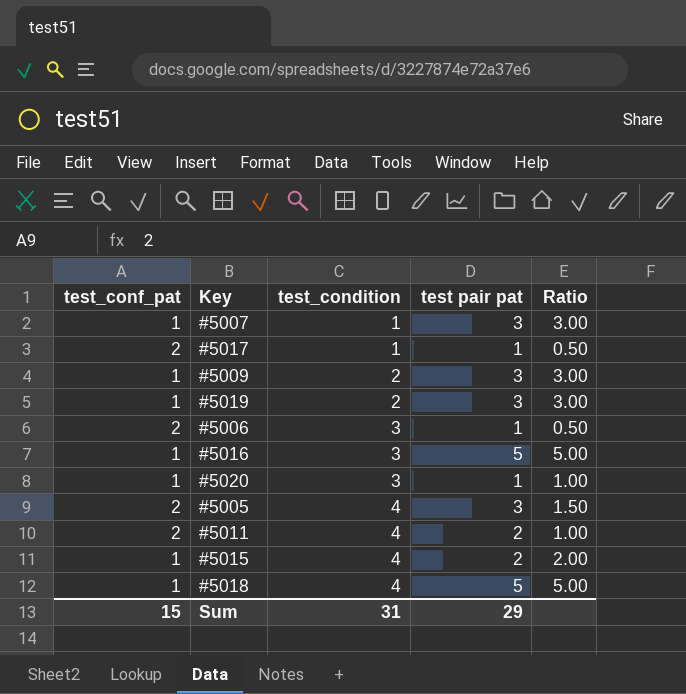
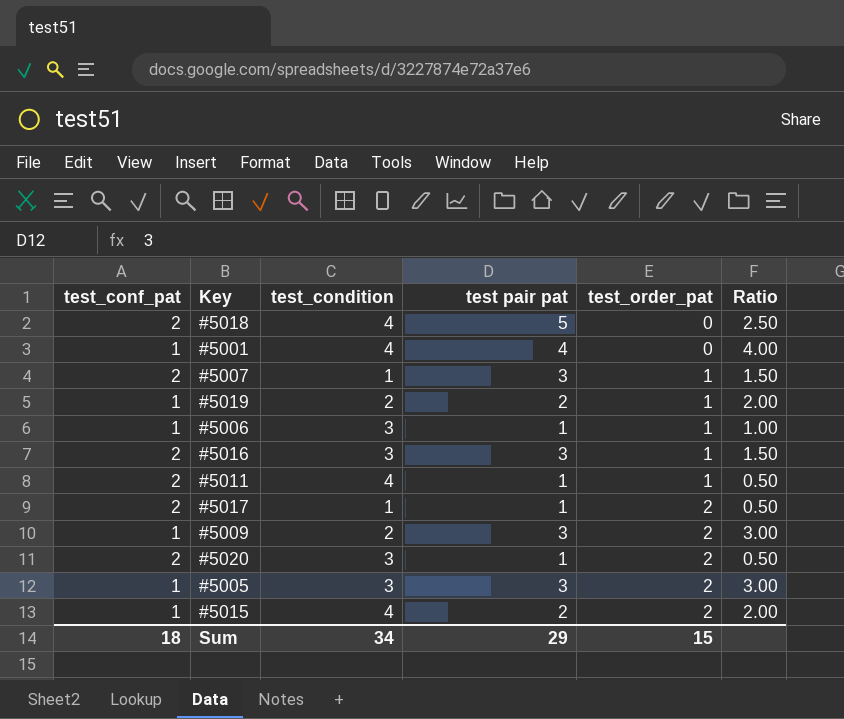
row order: test_condition ascending -> test_order_pat ascending
column test_order_pat | position: none -> 5
#5018 | test_conf_pat: 1 -> 2
#5018 | Ratio: 5.00 -> 2.50
row #5001: none -> 1 | 4 | 4 | 0 | 4.00
#5007 | test_conf_pat: 1 -> 2
#5007 | Ratio: 3.00 -> 1.50
#5019 | test pair pat: 3 -> 2
#5019 | Ratio: 3.00 -> 2.00
#5006 | test_conf_pat: 2 -> 1
#5006 | Ratio: 0.50 -> 1.00
#5016 | test_conf_pat: 1 -> 2
#5016 | test pair pat: 5 -> 3
#5016 | Ratio: 5.00 -> 1.50
#5011 | test pair pat: 2 -> 1
#5011 | Ratio: 1.00 -> 0.50
#5020 | test_conf_pat: 1 -> 2
#5020 | Ratio: 1.00 -> 0.50
#5005 | test_conf_pat: 2 -> 1
#5005 | test_condition: 4 -> 3
#5005 | Ratio: 1.50 -> 3.00
Sum | test_conf_pat: 15 -> 18
Sum | test_condition: 31 -> 34

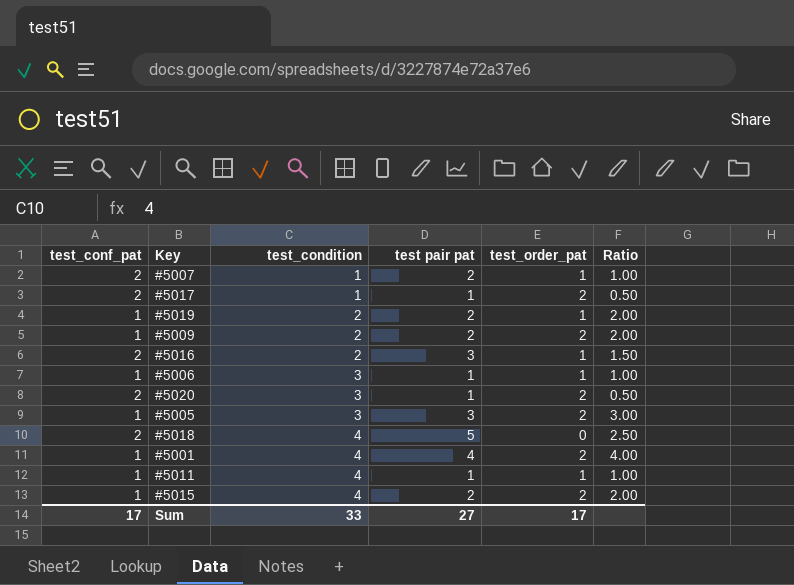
row order: test_order_pat ascending -> test_condition ascending
#5007 | test pair pat: 3 -> 2
#5007 | Ratio: 1.50 -> 1.00
#5009 | test pair pat: 3 -> 2
#5009 | Ratio: 3.00 -> 2.00
#5016 | test_condition: 3 -> 2
#5001 | test_order_pat: 0 -> 2
#5011 | test_conf_pat: 2 -> 1
#5011 | Ratio: 0.50 -> 1.00
Sum | test_conf_pat: 18 -> 17
Sum | test_condition: 34 -> 33
Sum | test pair pat: 29 -> 27
Sum | test_order_pat: 15 -> 17

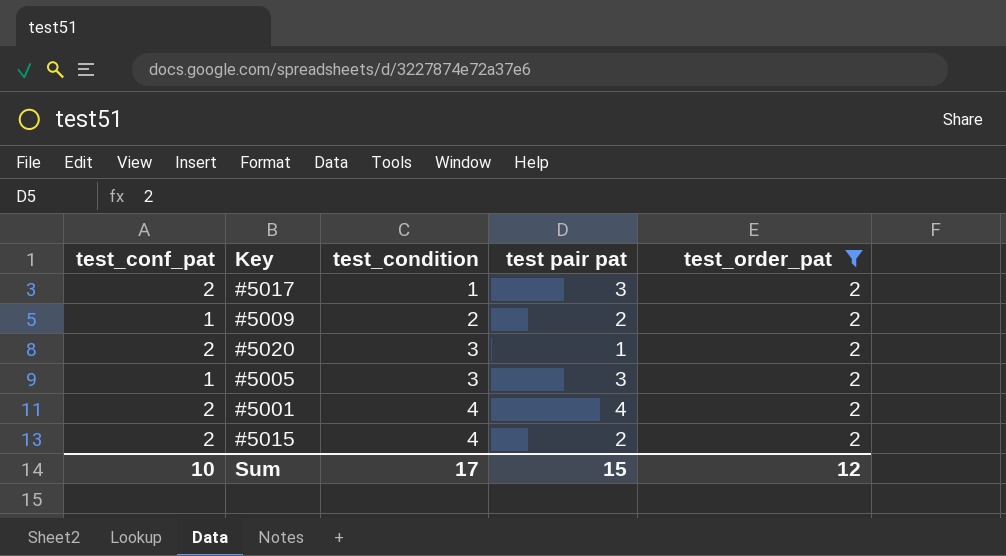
filter: none -> test_order_pat = 2
column Ratio | formula: [test pair pat] / [test_conf_pat] -> none
#5017 | test pair pat: 1 -> 3
#5001 | test_conf_pat: 1 -> 2
#5015 | test_conf_pat: 1 -> 2
Sum | test_conf_pat: 17 -> 10
Sum | test_condition: 33 -> 17
Sum | test pair pat: 27 -> 15
Sum | test_order_pat: 17 -> 12

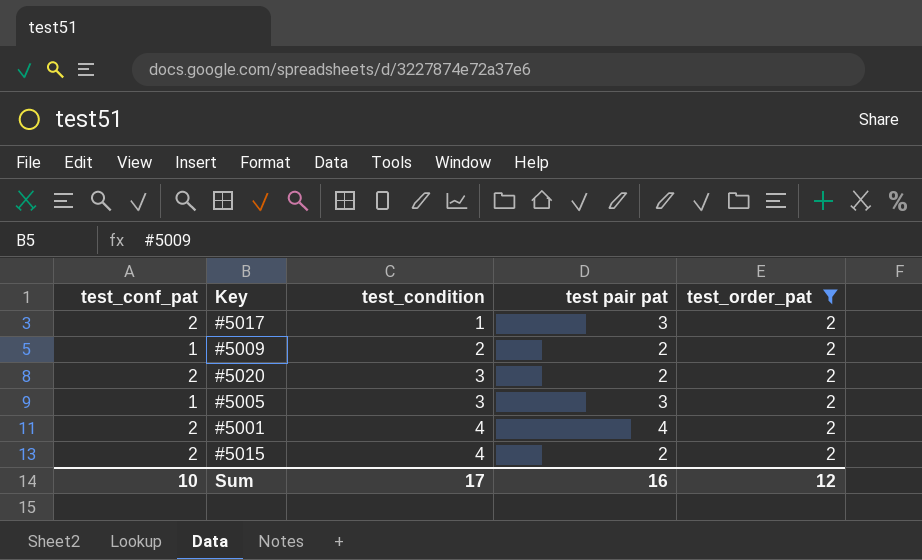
#5020 | test pair pat: 1 -> 2
Sum | test pair pat: 15 -> 16

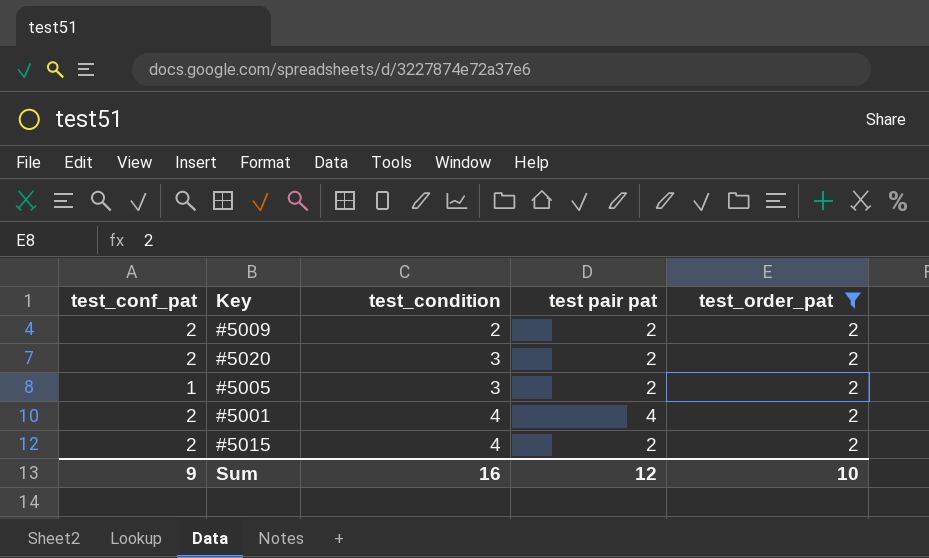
row #5017: 2 | 1 | 3 | 2 -> none
#5009 | test_conf_pat: 1 -> 2
#5005 | test pair pat: 3 -> 2
Sum | test_conf_pat: 10 -> 9
Sum | test_condition: 17 -> 16
Sum | test pair pat: 16 -> 12
Sum | test_order_pat: 12 -> 10

